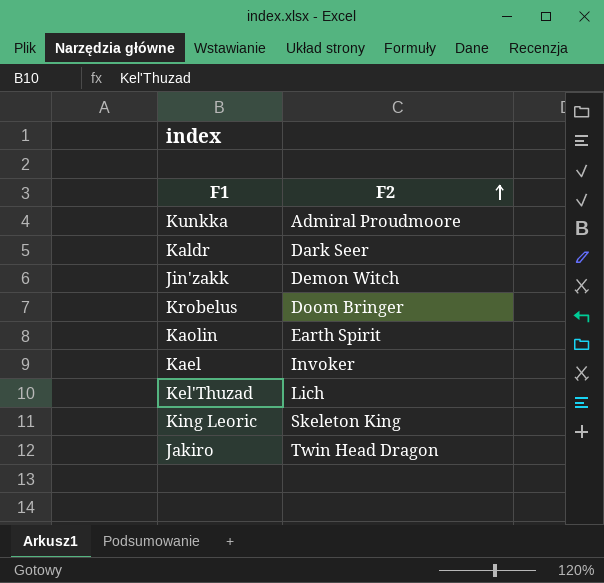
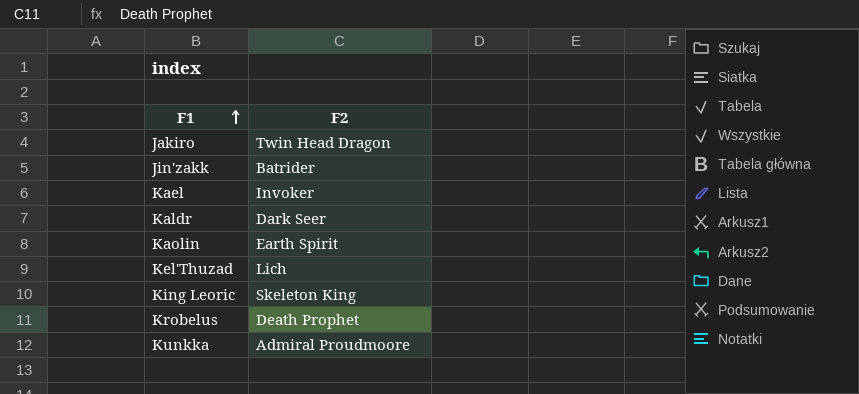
row order: F2 ascending -> F1 ascending
Jin'zakk | F2: Demon Witch -> Batrider
Krobelus | F2: Doom Bringer -> Death Prophet

